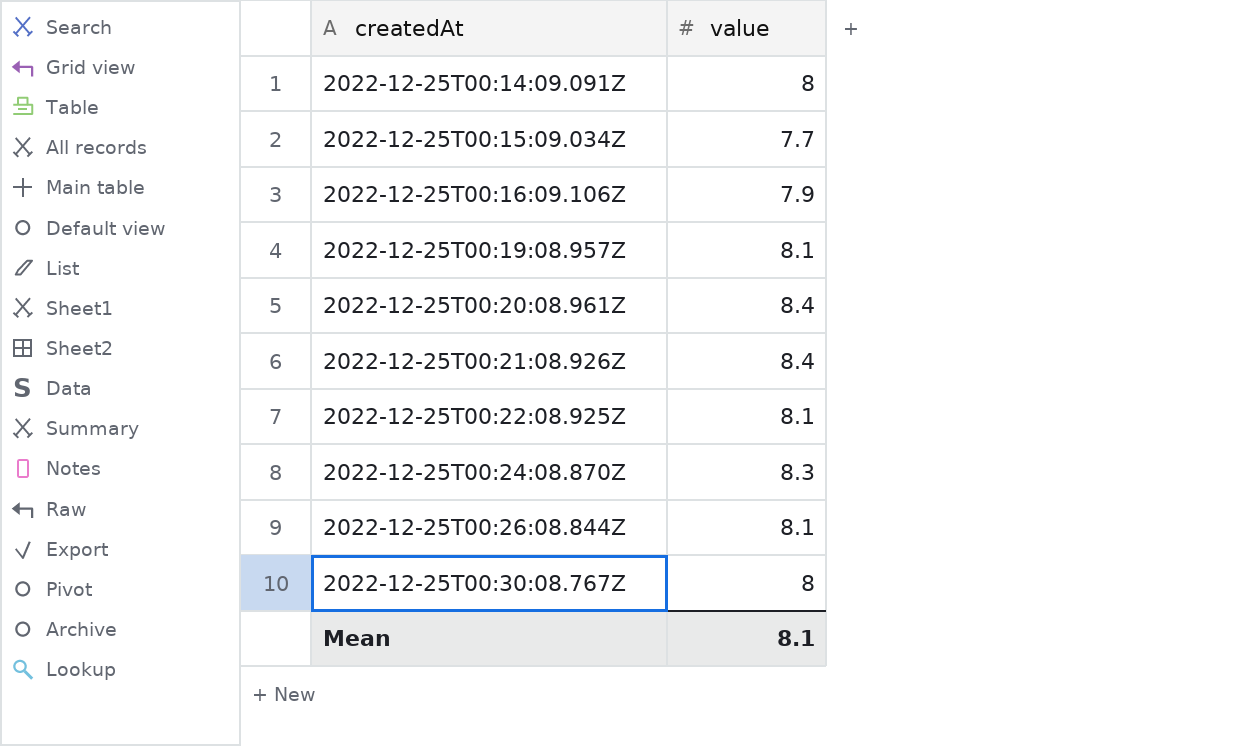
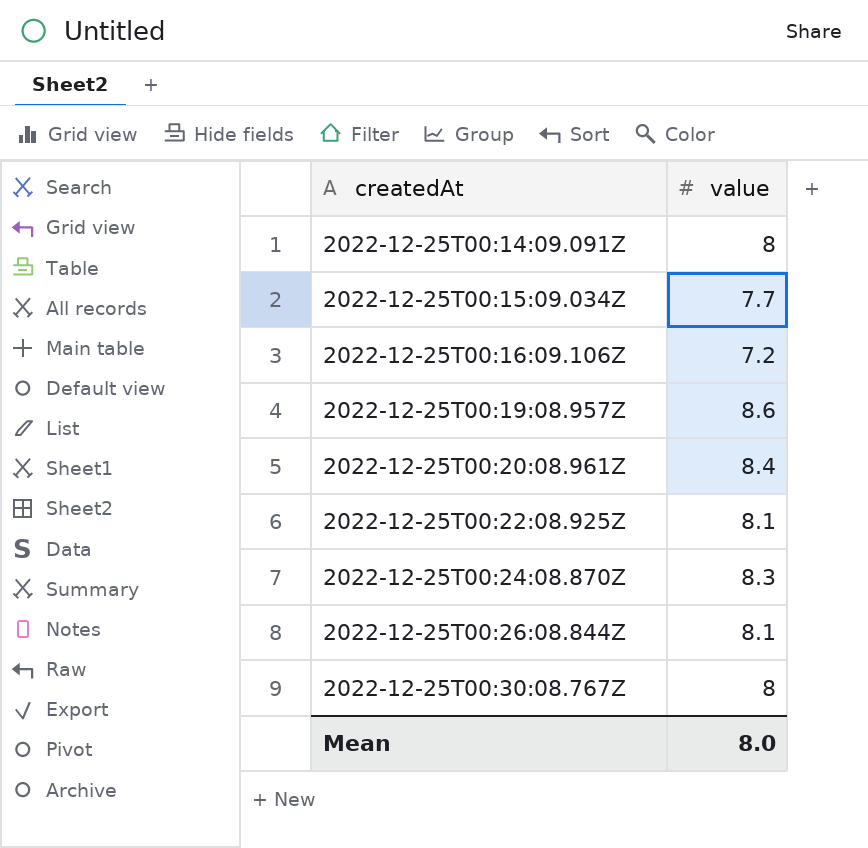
row 2022-12-25T00:21:08.926Z: 8.4 -> none
2022-12-25T00:16:09.106Z | value: 7.9 -> 7.2
2022-12-25T00:19:08.957Z | value: 8.1 -> 8.6
Mean | value: 8.1 -> 8.0

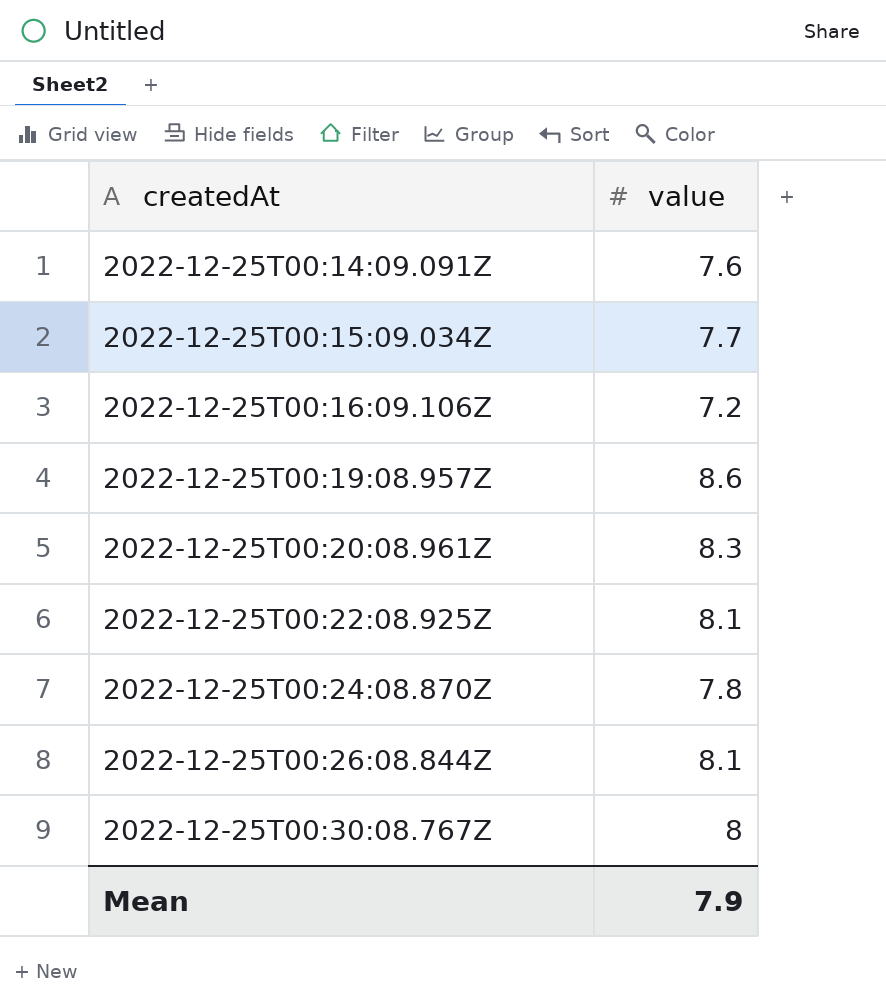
2022-12-25T00:14:09.091Z | value: 8 -> 7.6
2022-12-25T00:20:08.961Z | value: 8.4 -> 8.3
2022-12-25T00:24:08.870Z | value: 8.3 -> 7.8
Mean | value: 8.0 -> 7.9

